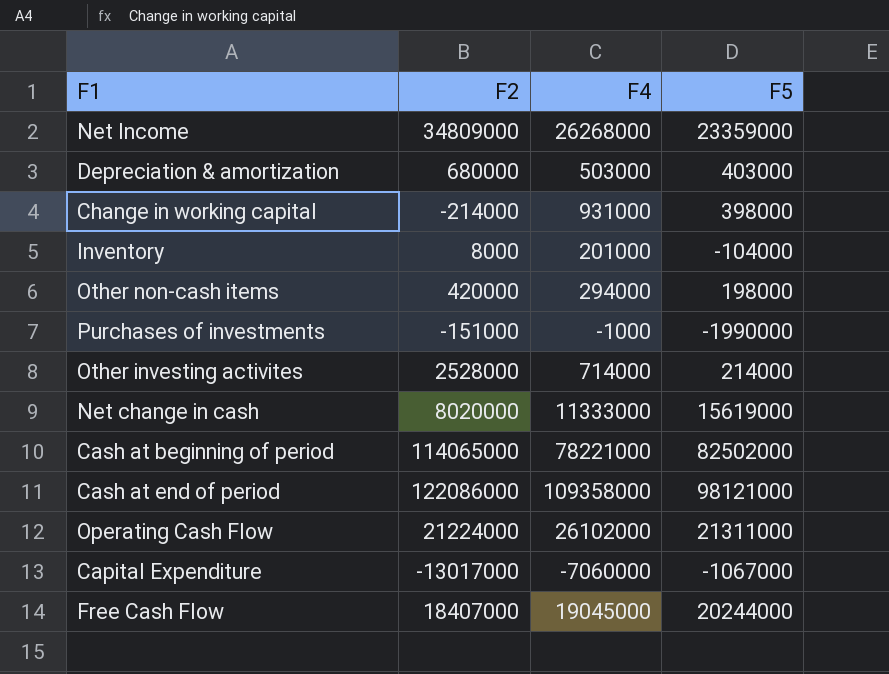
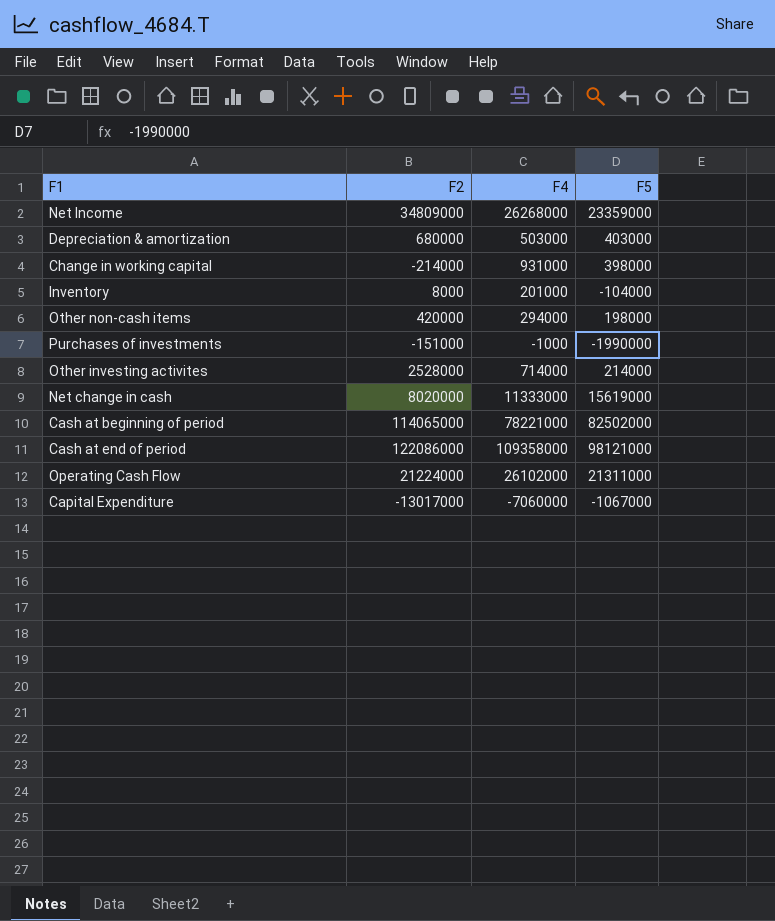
row Free Cash Flow: 18407000 | 19045000 | 20244000 -> none

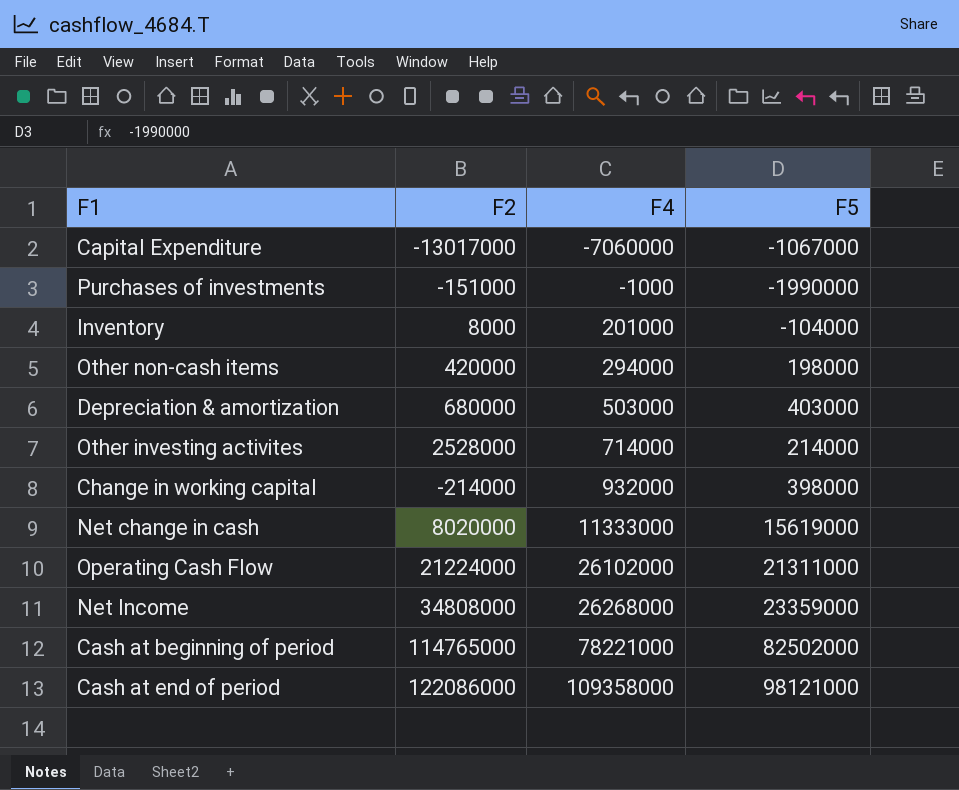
row order: none -> F4 ascending
Change in working capital | F4: 931000 -> 932000
Net Income | F2: 34809000 -> 34808000
Cash at beginning of period | F2: 114065000 -> 114765000

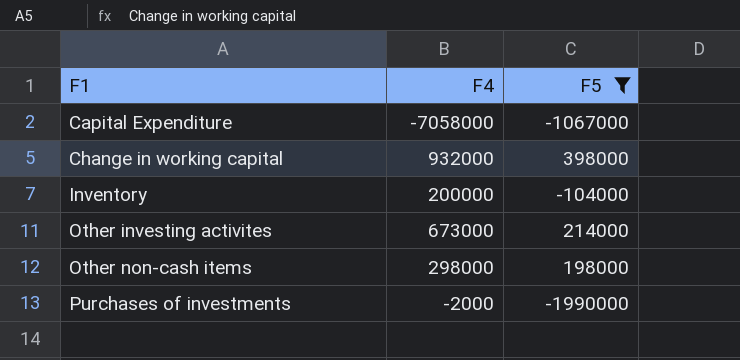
filter: none -> F5 <= 398000
row order: F4 ascending -> F1 ascending
column F2 | position: 2 -> none
Capital Expenditure | F4: -7060000 -> -7058000
Inventory | F4: 201000 -> 200000
Other investing activites | F4: 714000 -> 673000
Other non-cash items | F4: 294000 -> 298000
Purchases of investments | F4: -1000 -> -2000

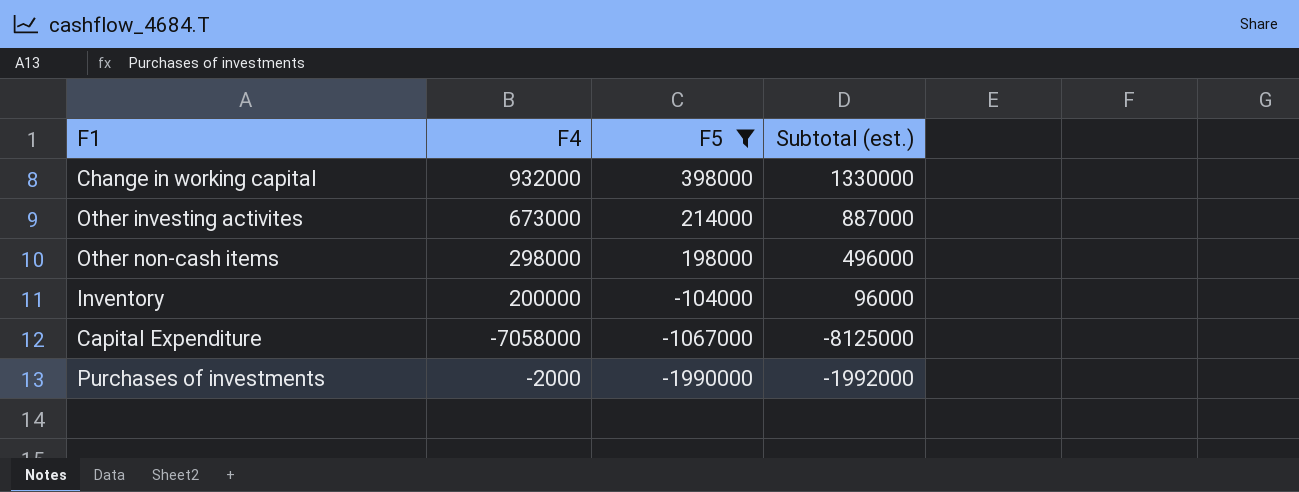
row order: F1 ascending -> F5 descending
column Subtotal (est.) | formula: none -> [F4] + [F5]

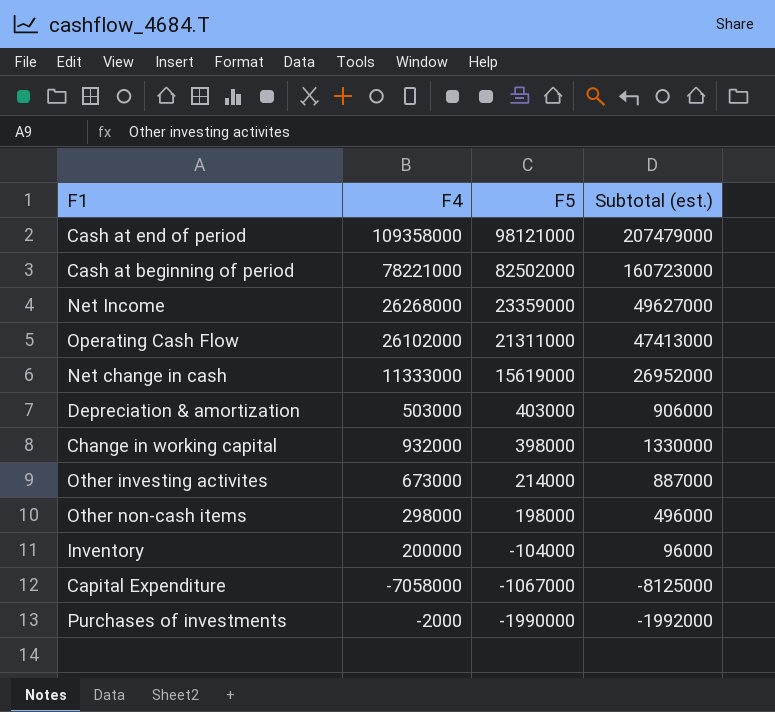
filter: F5 <= 398000 -> none

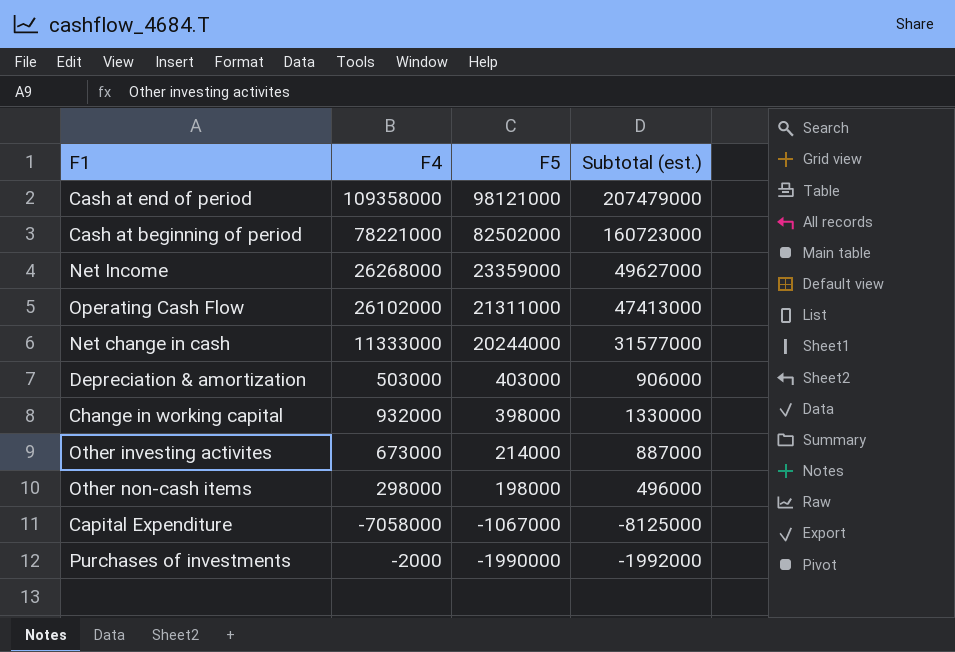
row Inventory: 200000 | -104000 | 96000 -> none
Net change in cash | F5: 15619000 -> 20244000
Net change in cash | Subtotal (est.): 26952000 -> 31577000

